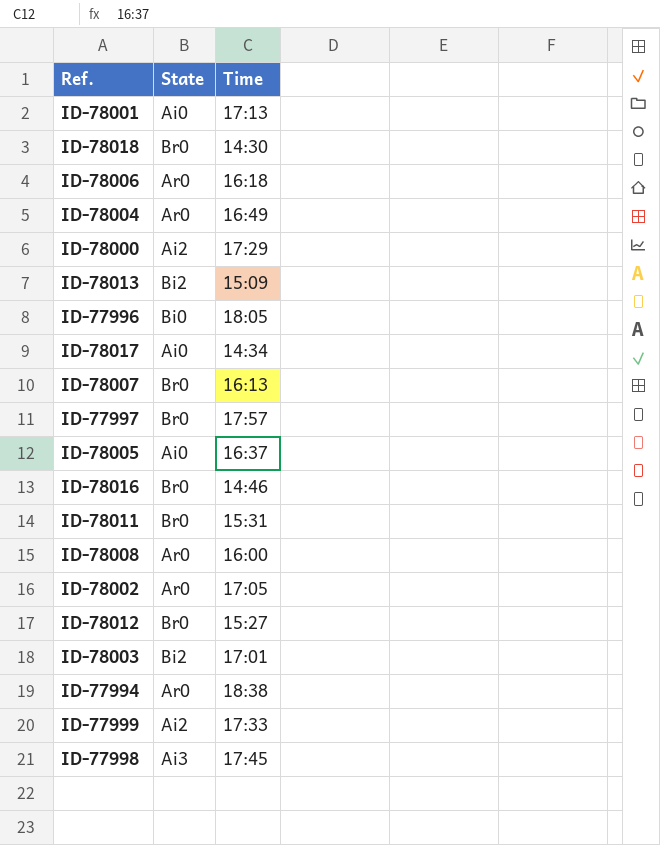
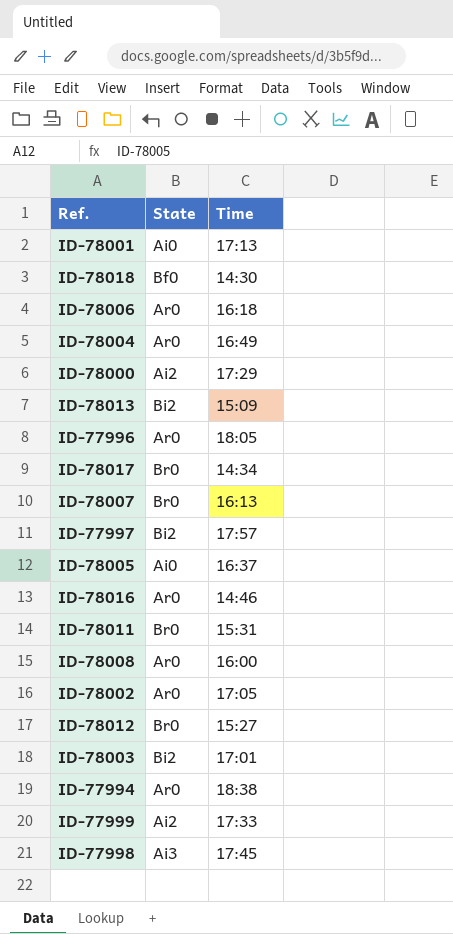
ID-78018 | State: Br0 -> Bf0
ID-77996 | State: Bi0 -> Ar0
ID-78017 | State: Ai0 -> Br0
ID-77997 | State: Br0 -> Bi2
ID-78016 | State: Br0 -> Ar0

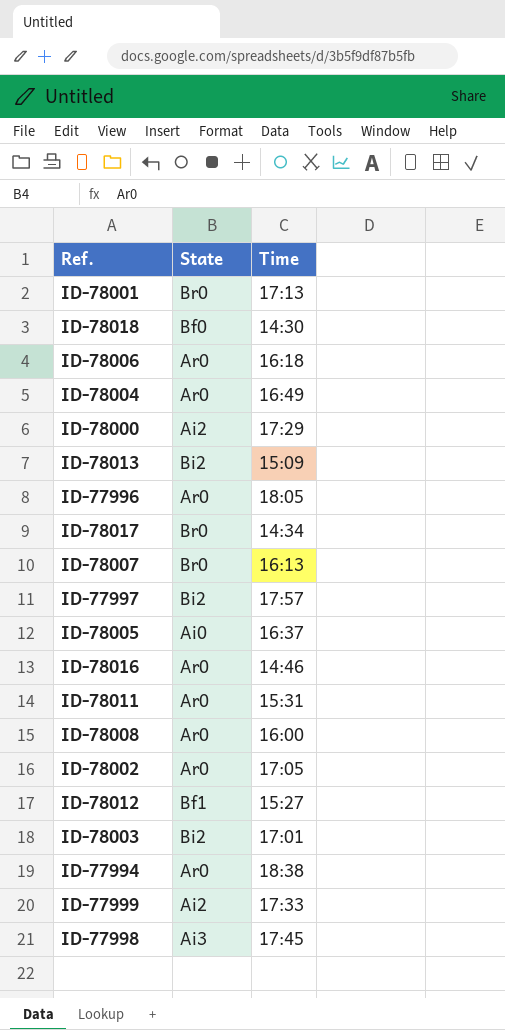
ID-78001 | State: Ai0 -> Br0
ID-78011 | State: Br0 -> Ar0
ID-78012 | State: Br0 -> Bf1

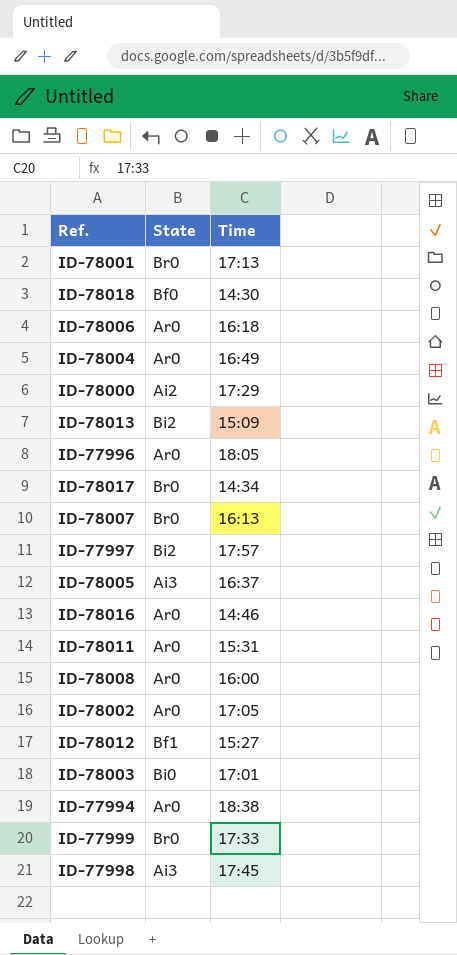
ID-78005 | State: Ai0 -> Ai3
ID-78003 | State: Bi2 -> Bi0
ID-77999 | State: Ai2 -> Br0

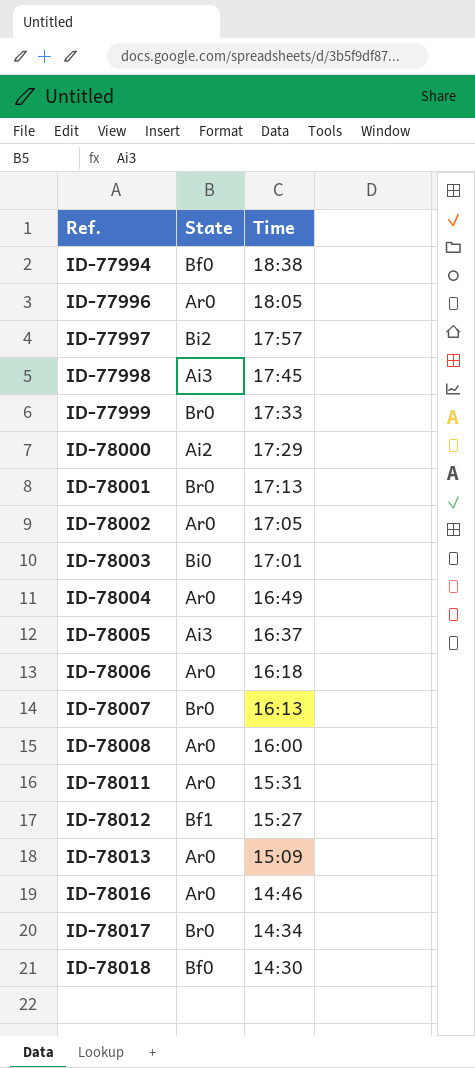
row order: none -> Ref. ascending
ID-77994 | State: Ar0 -> Bf0
ID-78013 | State: Bi2 -> Ar0

